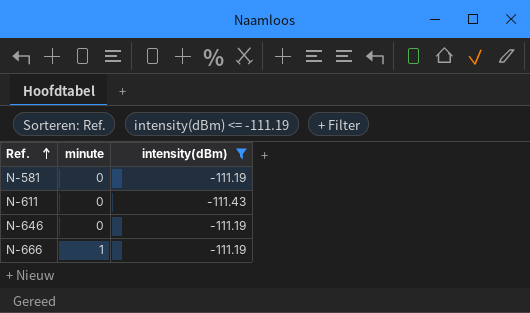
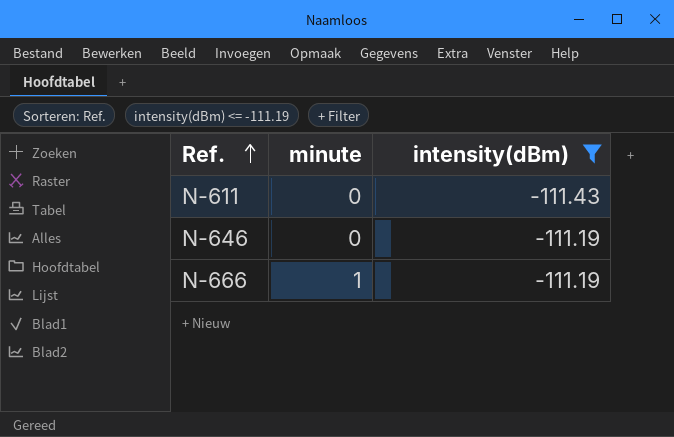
row N-581: 0 | -111.19 -> none

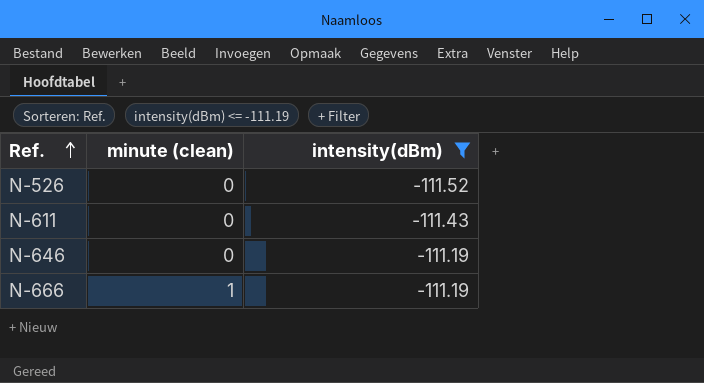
column name: minute -> minute (clean)
row N-526: none -> 0 | -111.52

